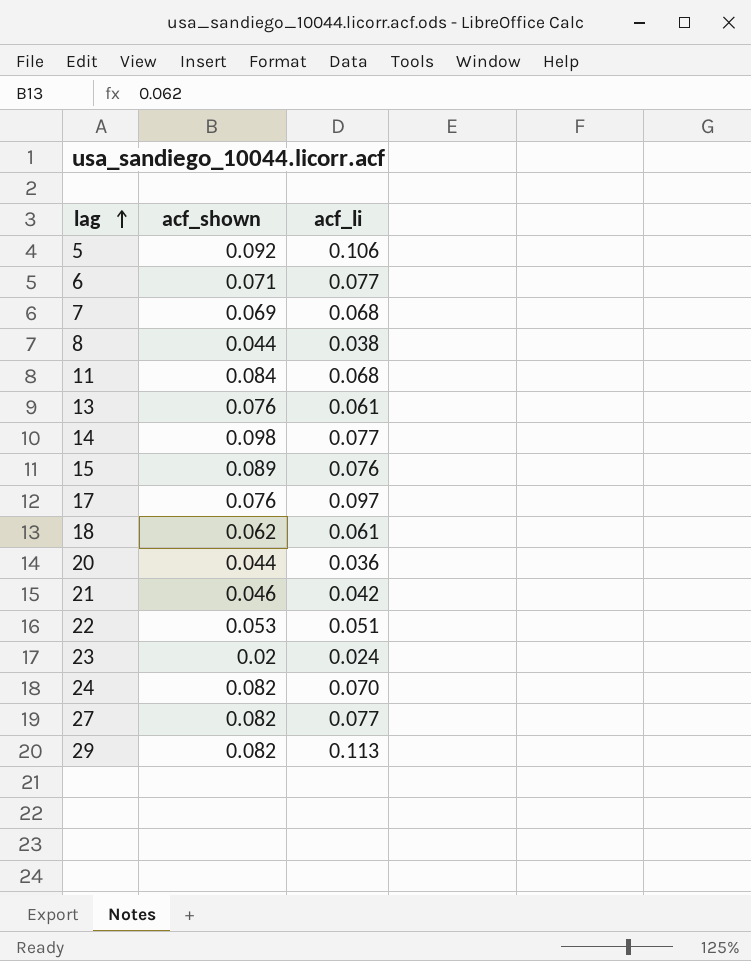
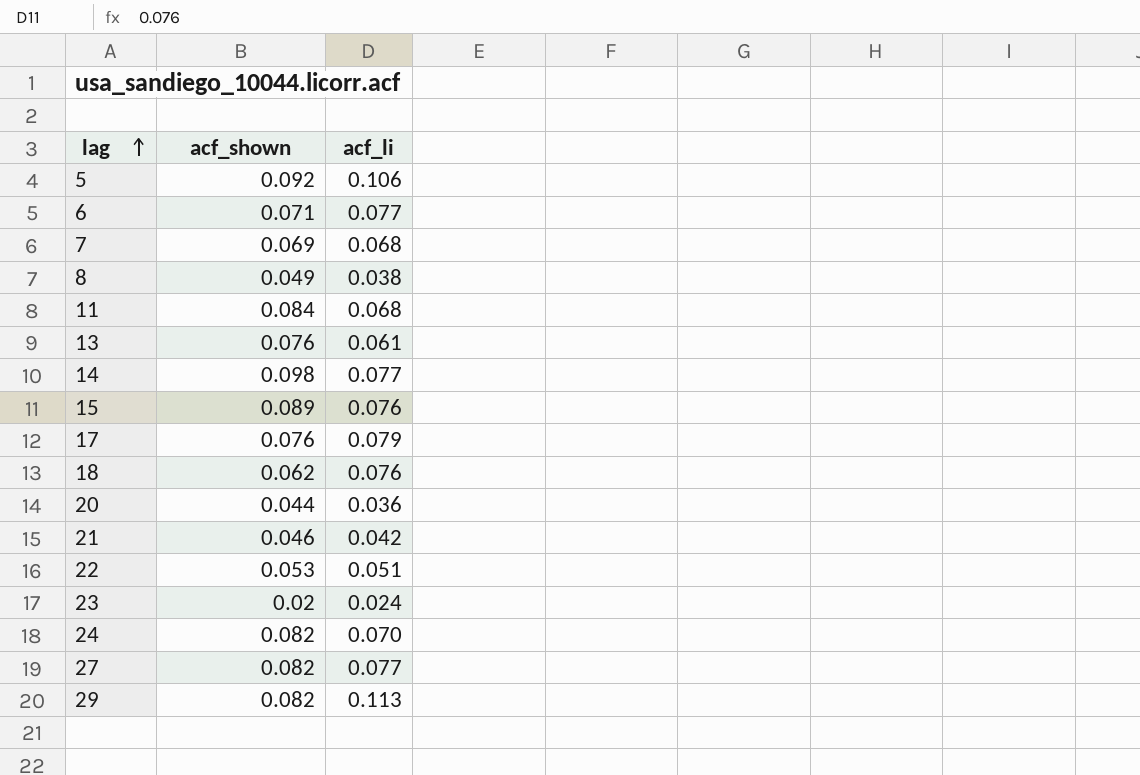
8 | acf_shown: 0.044 -> 0.049
17 | acf_li: 0.097 -> 0.079
18 | acf_li: 0.061 -> 0.076

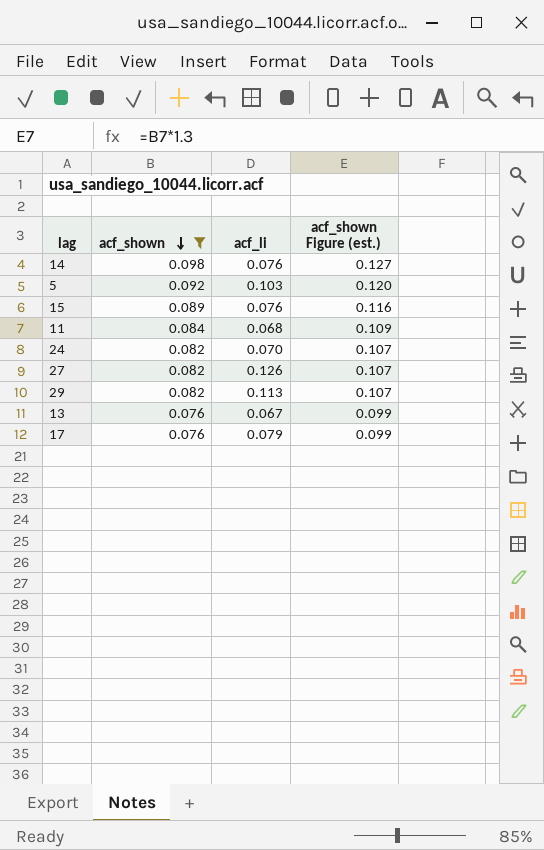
filter: none -> acf_shown >= 0.076
row order: lag ascending -> acf_shown descending
column acf_shown Figure (est.) | formula: none -> [acf_shown] * 1.3
14 | acf_li: 0.077 -> 0.076
5 | acf_li: 0.106 -> 0.103
27 | acf_li: 0.077 -> 0.126
13 | acf_li: 0.061 -> 0.067

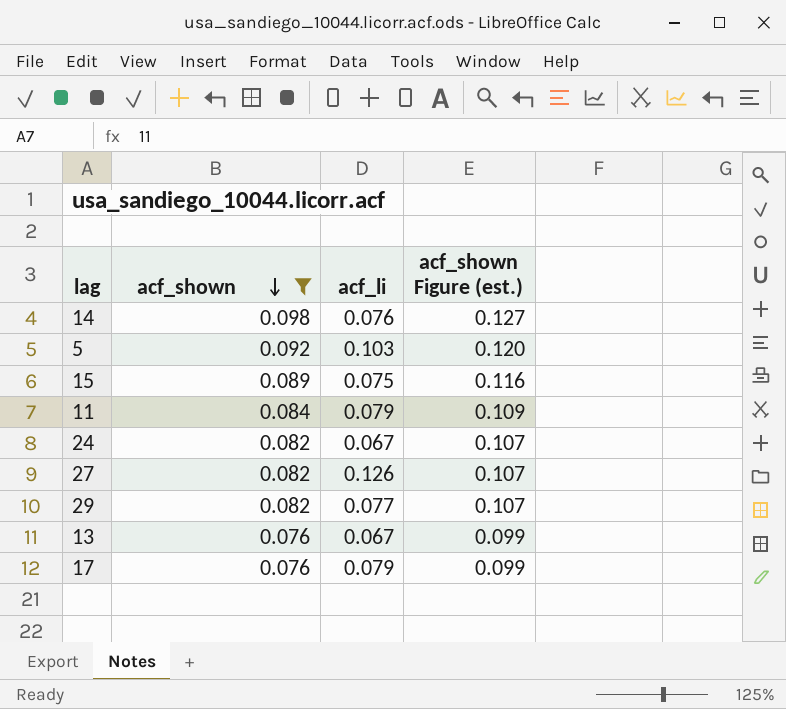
15 | acf_li: 0.076 -> 0.075
11 | acf_li: 0.068 -> 0.079
24 | acf_li: 0.070 -> 0.067
29 | acf_li: 0.113 -> 0.077

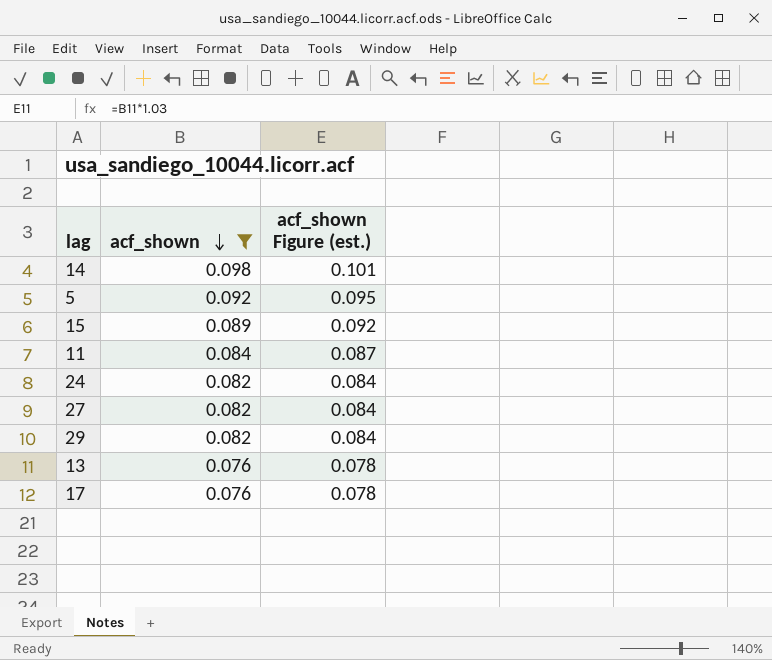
column acf_li | position: 3 -> none
column acf_shown Figure (est.) | formula: [acf_shown] * 1.3 -> [acf_shown] * 1.03

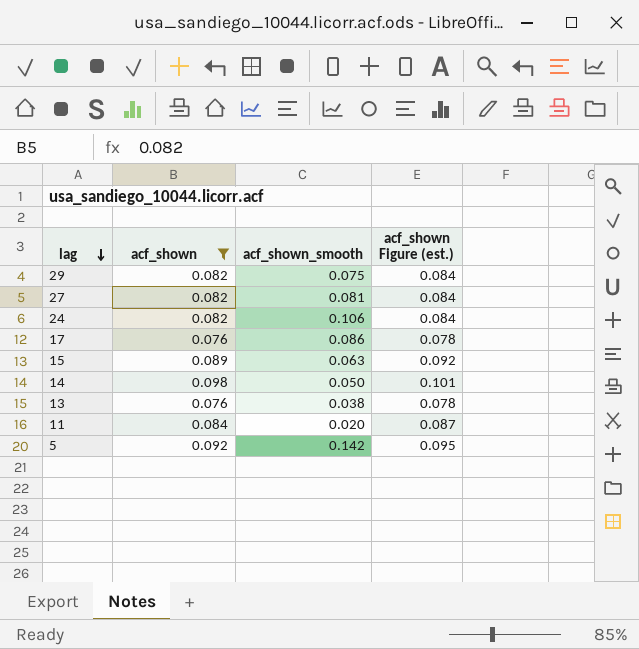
row order: acf_shown descending -> lag descending
column acf_shown_smooth | position: none -> 3

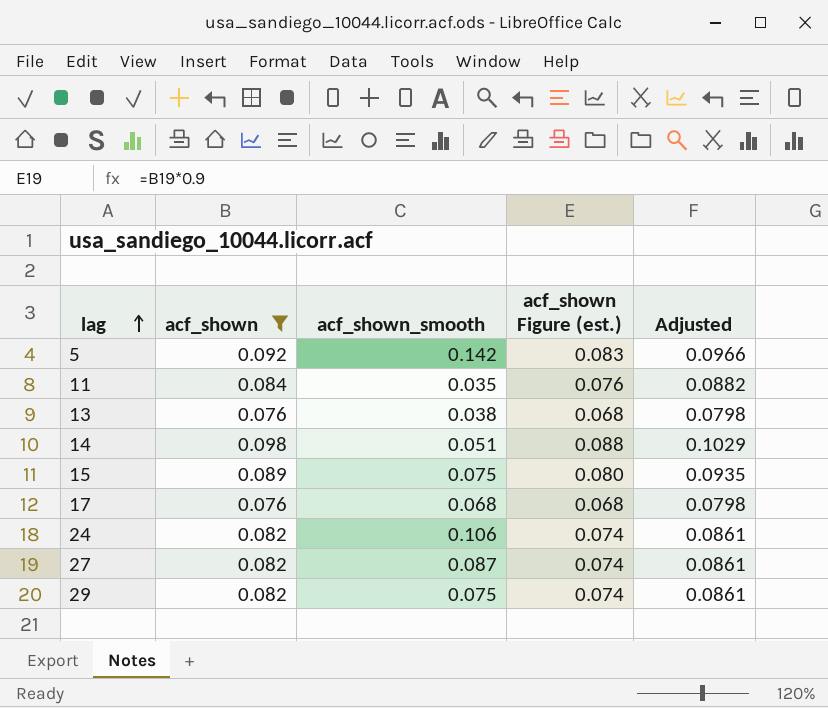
row order: lag descending -> lag ascending
column acf_shown Figure (est.) | formula: [acf_shown] * 1.03 -> [acf_shown] * 0.9
column Adjusted | formula: none -> [acf_shown] * 1.05
11 | acf_shown_smooth: 0.020 -> 0.035
14 | acf_shown_smooth: 0.050 -> 0.051
15 | acf_shown_smooth: 0.063 -> 0.075
17 | acf_shown_smooth: 0.086 -> 0.068
27 | acf_shown_smooth: 0.081 -> 0.087

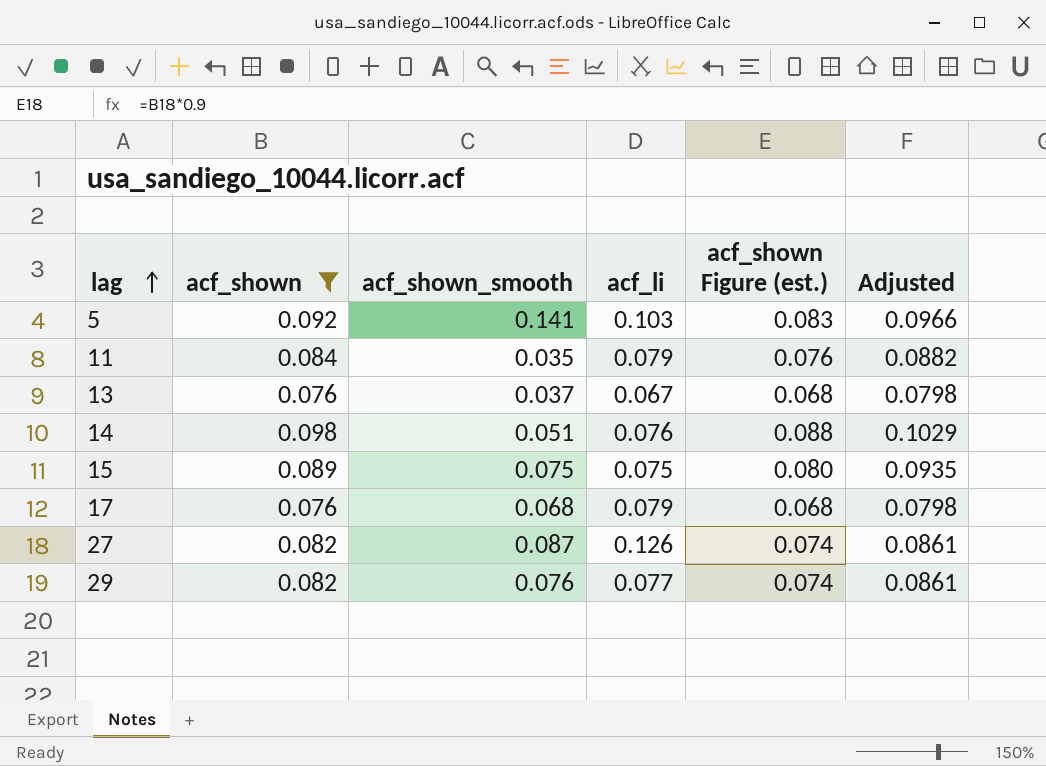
column acf_li | position: none -> 4
row 24: 0.082 | 0.106 | 0.074 | 0.0861 -> none
5 | acf_shown_smooth: 0.142 -> 0.141
13 | acf_shown_smooth: 0.038 -> 0.037
29 | acf_shown_smooth: 0.075 -> 0.076

